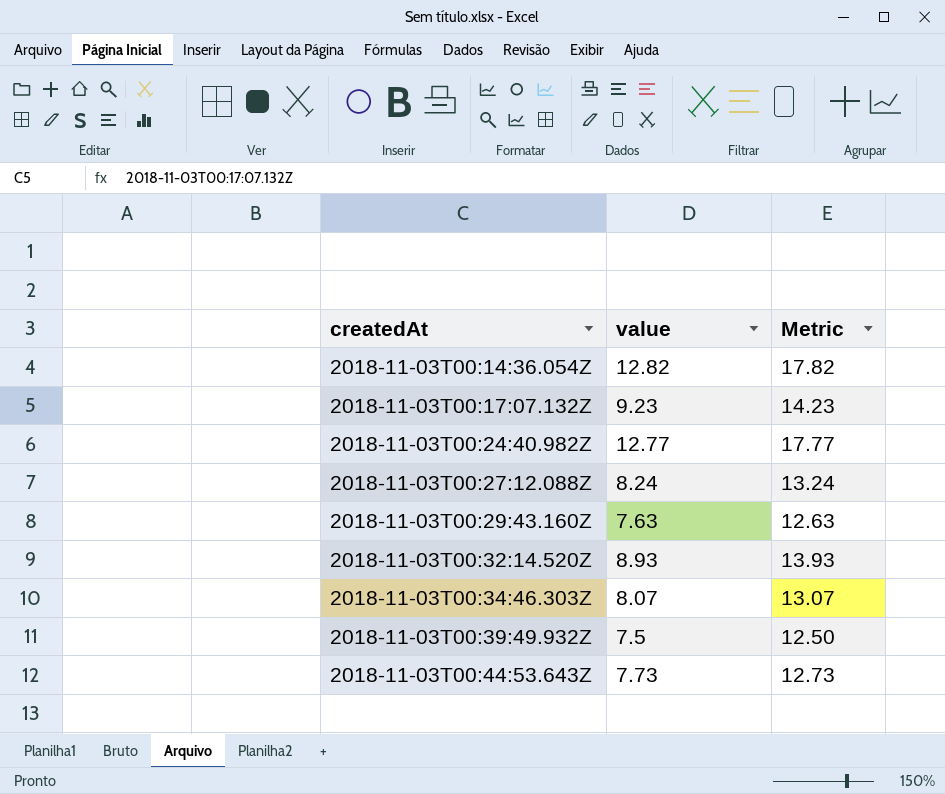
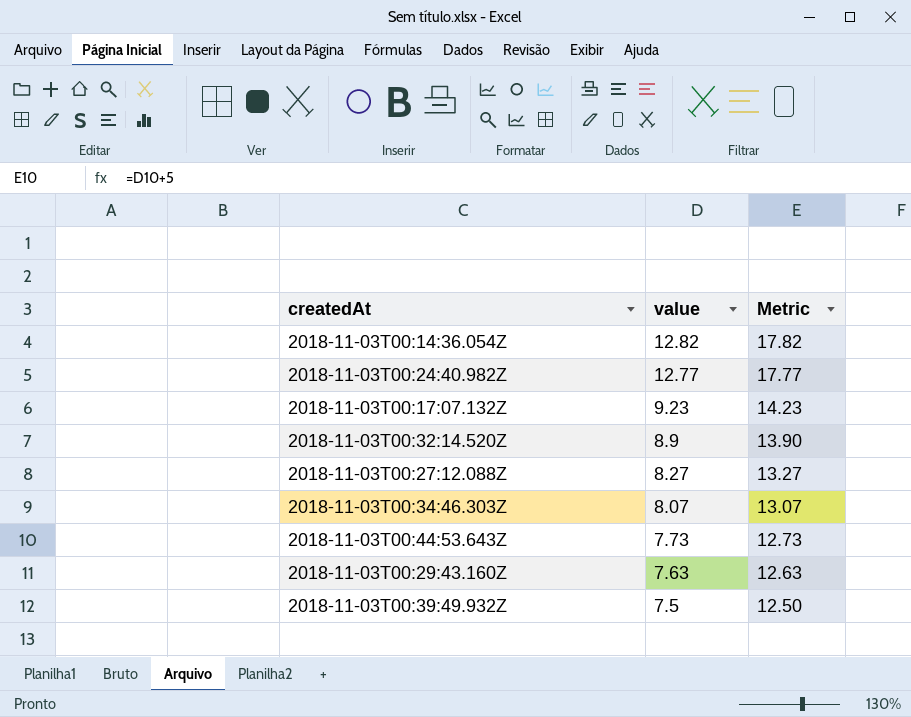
row order: createdAt ascending -> value descending
2018-11-03T00:32:14.520Z | value: 8.93 -> 8.9
2018-11-03T00:32:14.520Z | Metric: 13.93 -> 13.90
2018-11-03T00:27:12.088Z | value: 8.24 -> 8.27
2018-11-03T00:27:12.088Z | Metric: 13.24 -> 13.27

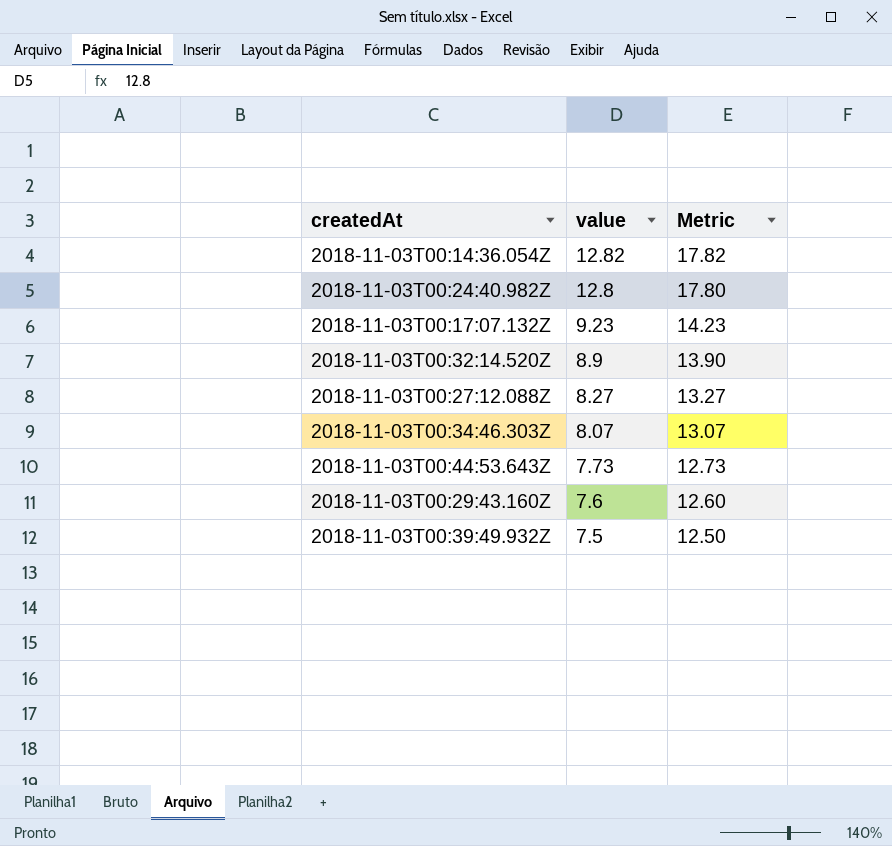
2018-11-03T00:24:40.982Z | value: 12.77 -> 12.8
2018-11-03T00:24:40.982Z | Metric: 17.77 -> 17.80
2018-11-03T00:29:43.160Z | value: 7.63 -> 7.6
2018-11-03T00:29:43.160Z | Metric: 12.63 -> 12.60

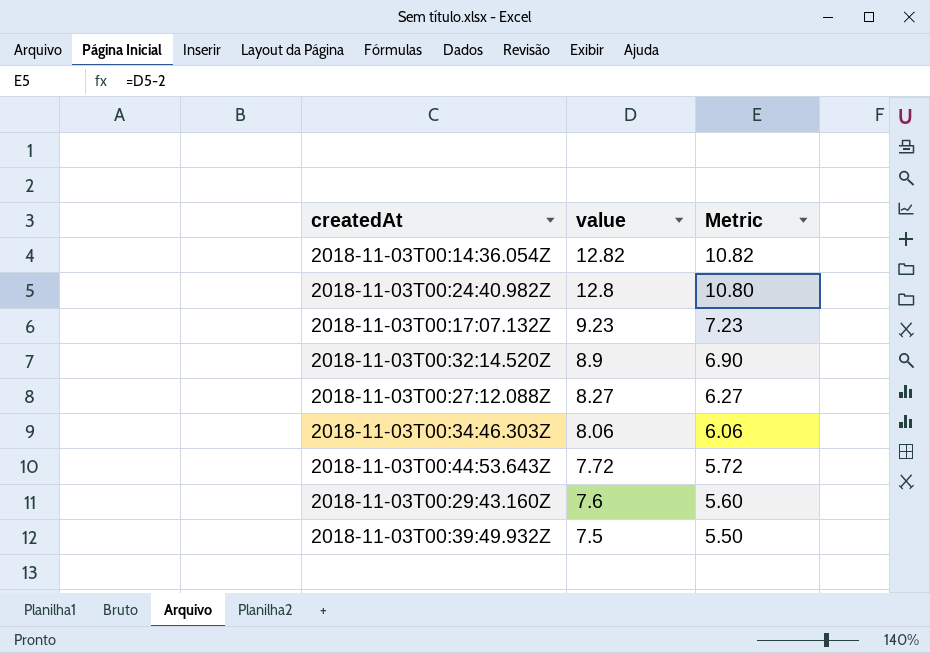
column Metric | formula: [value] + 5 -> [value] - 2
2018-11-03T00:34:46.303Z | value: 8.07 -> 8.06
2018-11-03T00:44:53.643Z | value: 7.73 -> 7.72

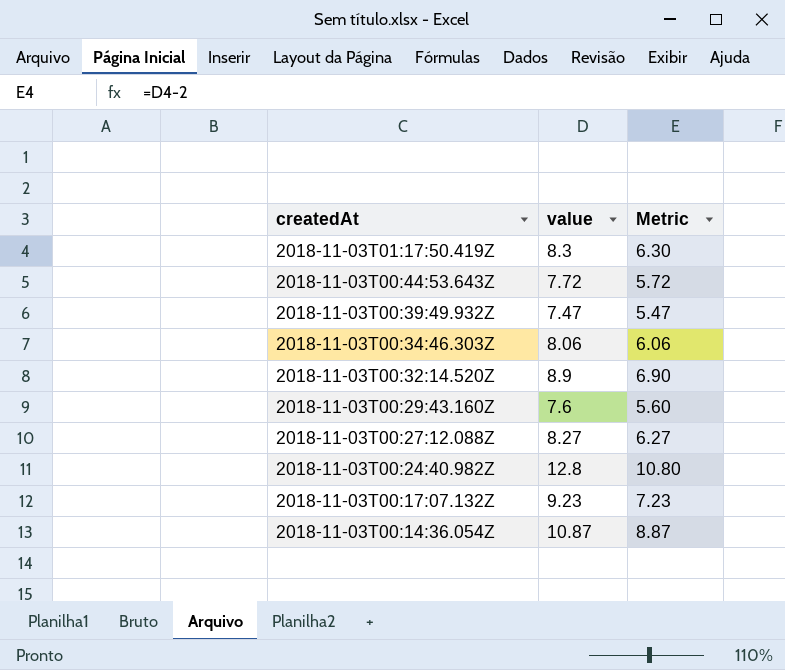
row order: value descending -> createdAt descending
row 2018-11-03T01:17:50.419Z: none -> 8.3 | 6.30
2018-11-03T00:39:49.932Z | value: 7.5 -> 7.47
2018-11-03T00:39:49.932Z | Metric: 5.50 -> 5.47
2018-11-03T00:14:36.054Z | value: 12.82 -> 10.87
2018-11-03T00:14:36.054Z | Metric: 10.82 -> 8.87

